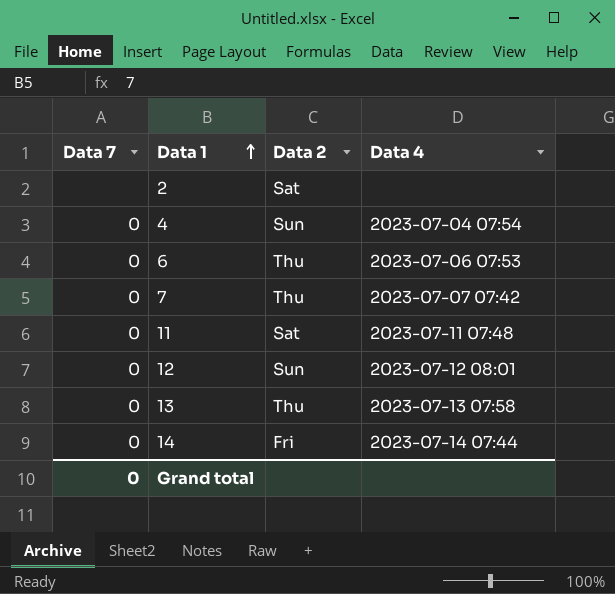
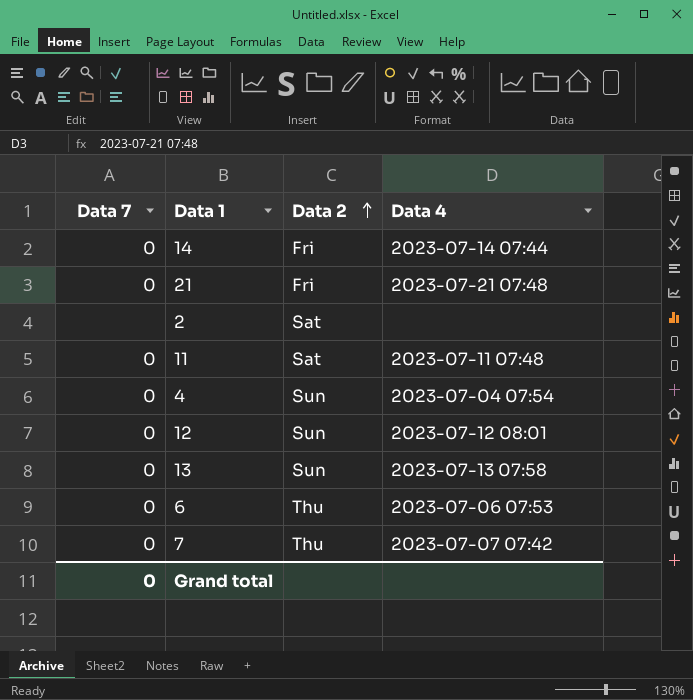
row order: Data 1 ascending -> Data 2 ascending
row 21: none -> 0 | Fri | 2023-07-21 07:48
13 | Data 2: Thu -> Sun

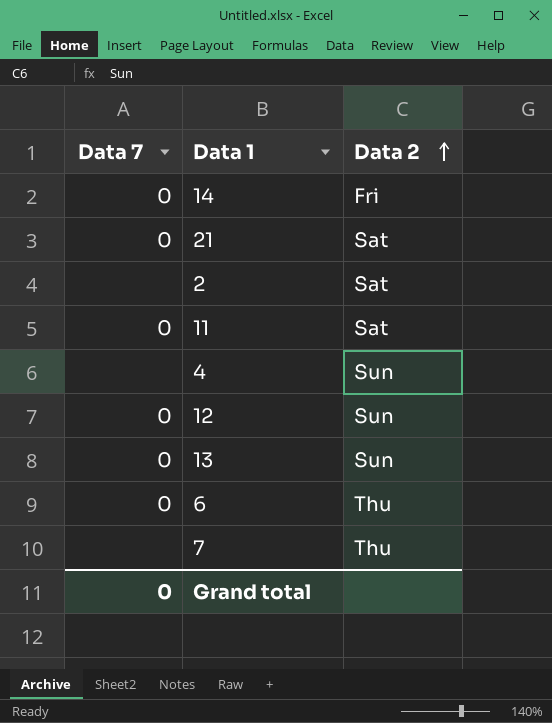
column Data 4 | position: 4 -> none
21 | Data 2: Fri -> Sat
4 | Data 7: 0 -> none
7 | Data 7: 0 -> none

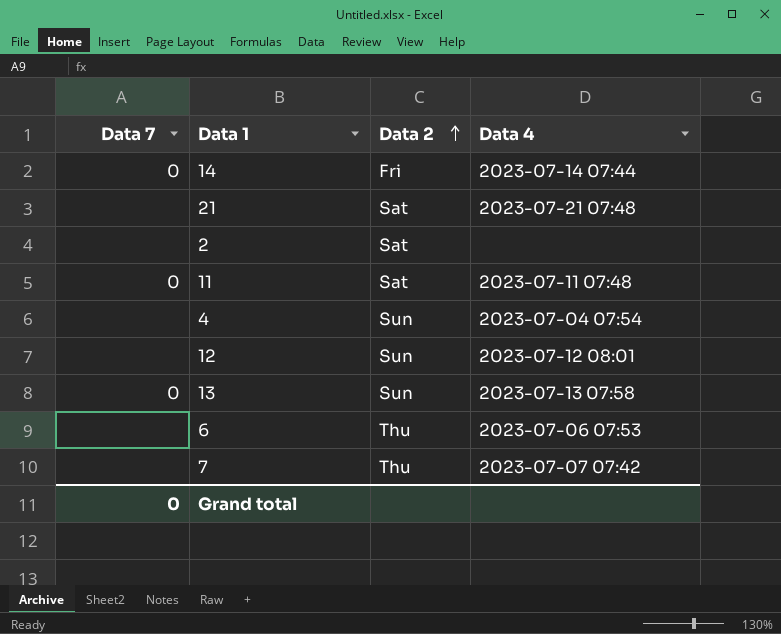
column Data 4 | position: none -> 4
21 | Data 7: 0 -> none
12 | Data 7: 0 -> none
6 | Data 7: 0 -> none

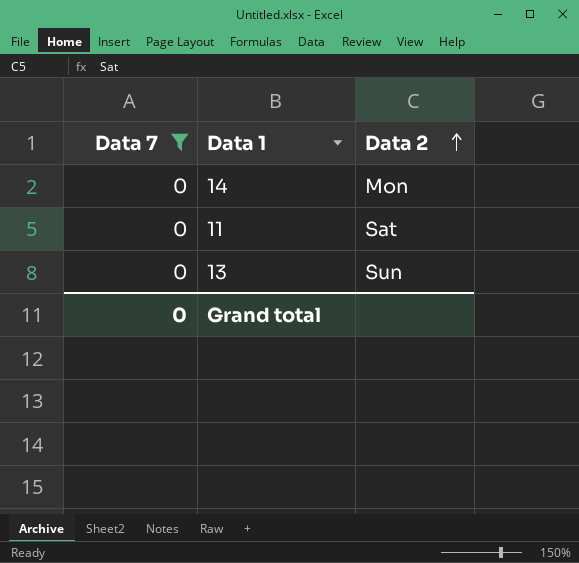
filter: none -> Data 7 = 0
column Data 4 | position: 4 -> none
14 | Data 2: Fri -> Mon

